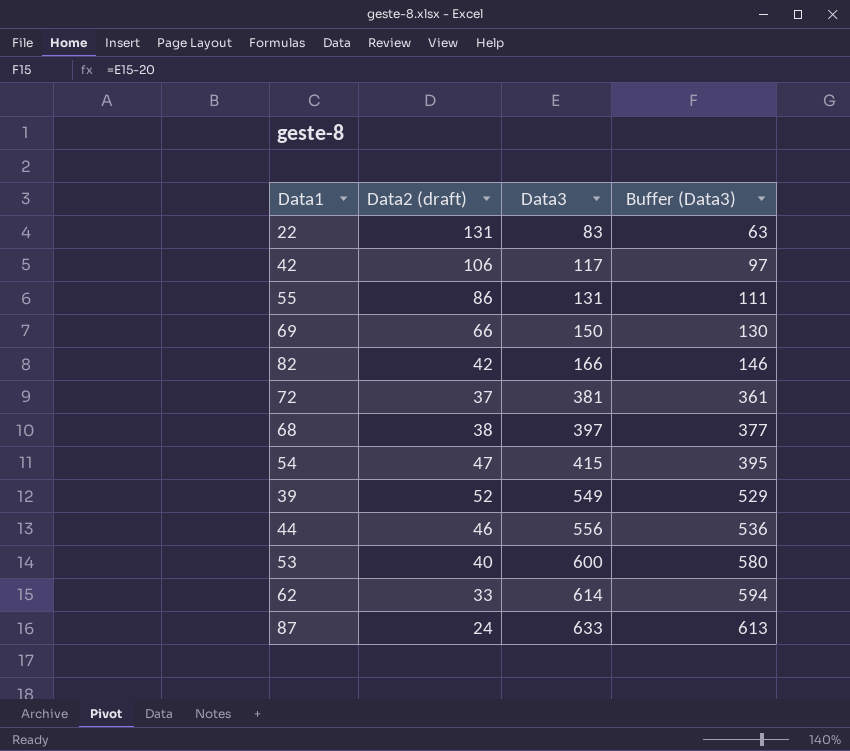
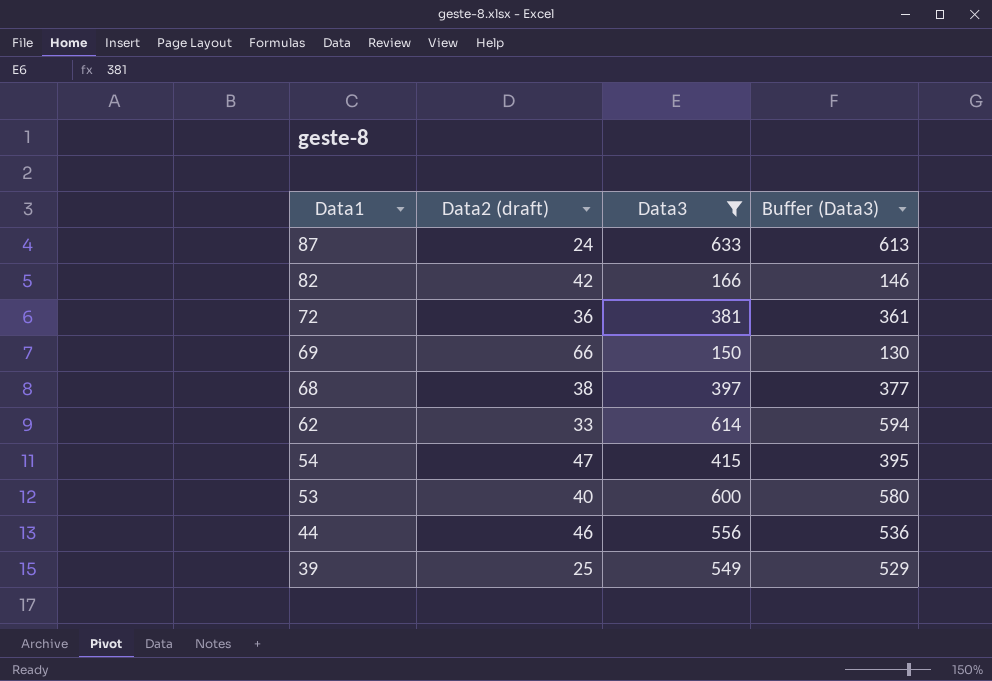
filter: none -> Data3 >= 150
row order: Data3 ascending -> Data1 descending
72 | Data2 (draft): 37 -> 36
39 | Data2 (draft): 52 -> 25

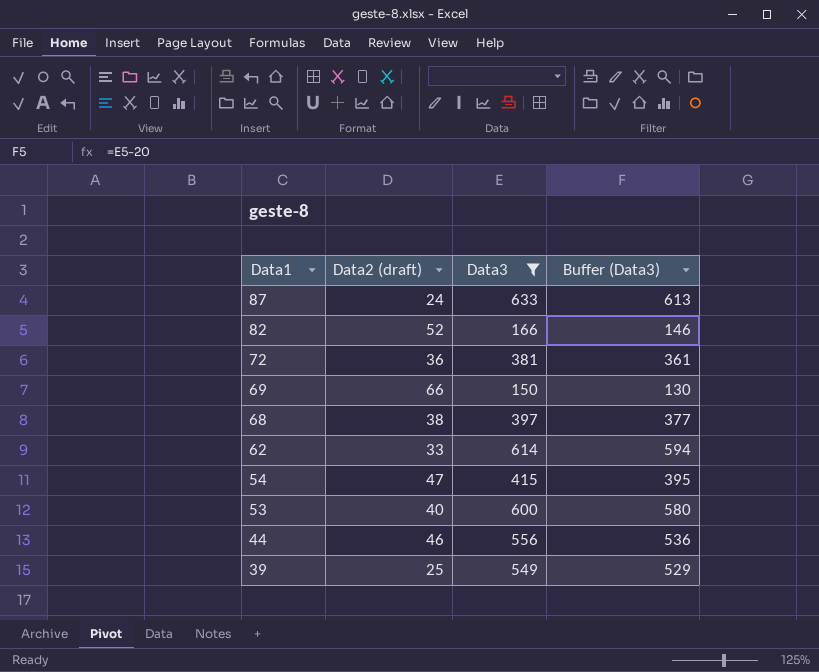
82 | Data2 (draft): 42 -> 52

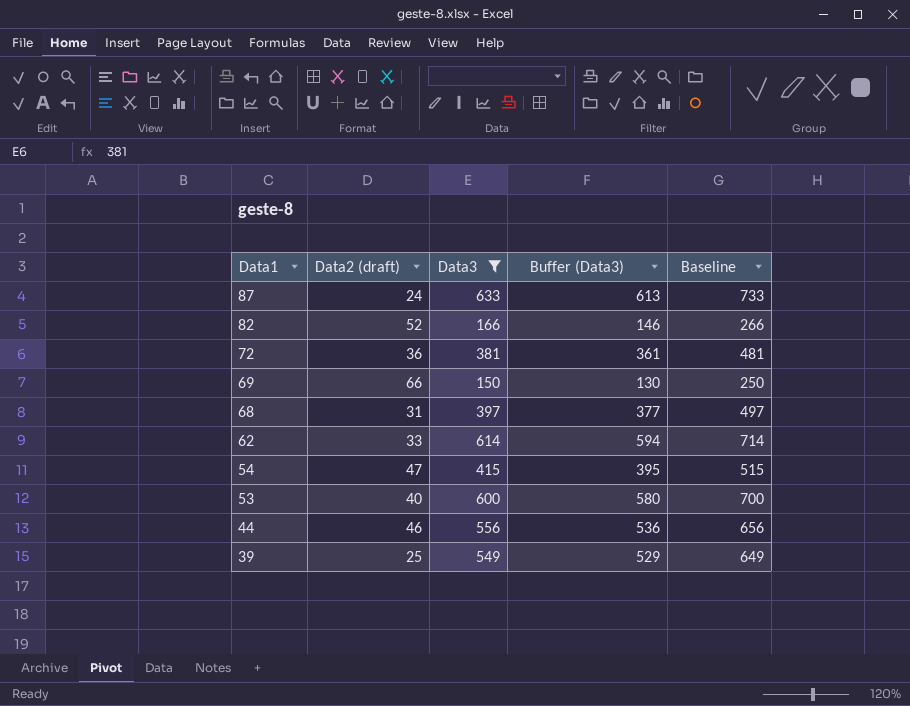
column Baseline | formula: none -> [Data3] + 100
68 | Data2 (draft): 38 -> 31

